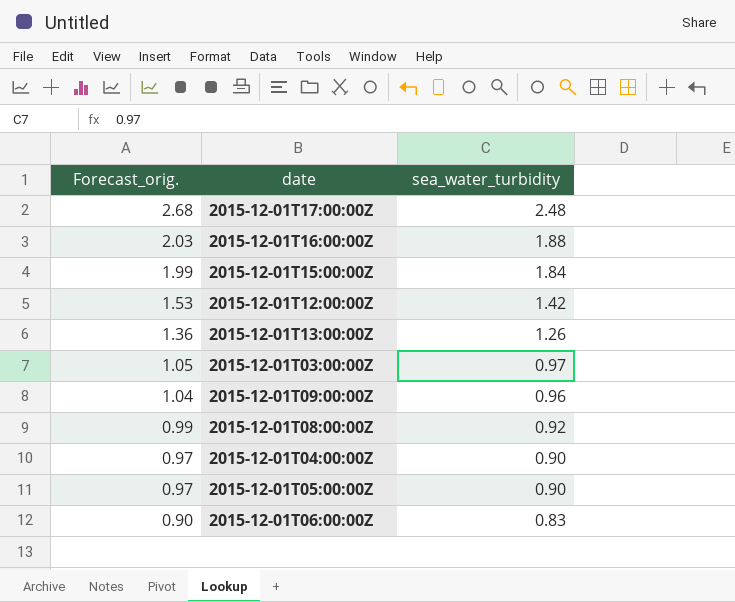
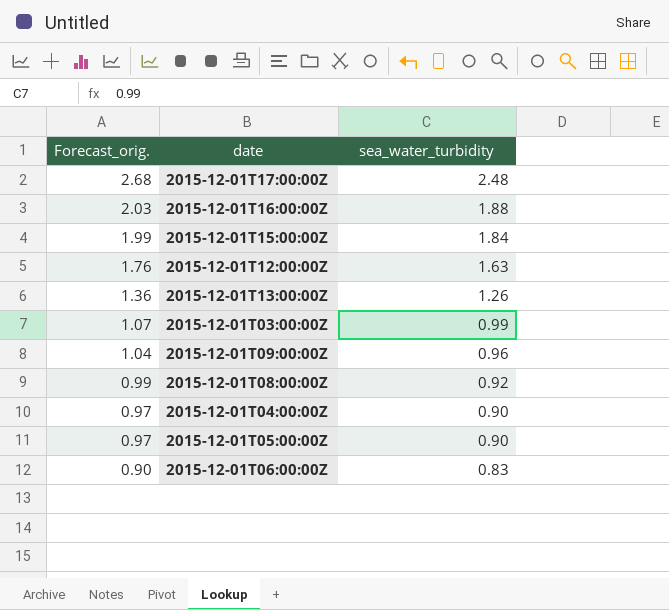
2015-12-01T12:00:00Z | Forecast_orig.: 1.53 -> 1.76
2015-12-01T12:00:00Z | sea_water_turbidity: 1.42 -> 1.63
2015-12-01T03:00:00Z | Forecast_orig.: 1.05 -> 1.07
2015-12-01T03:00:00Z | sea_water_turbidity: 0.97 -> 0.99

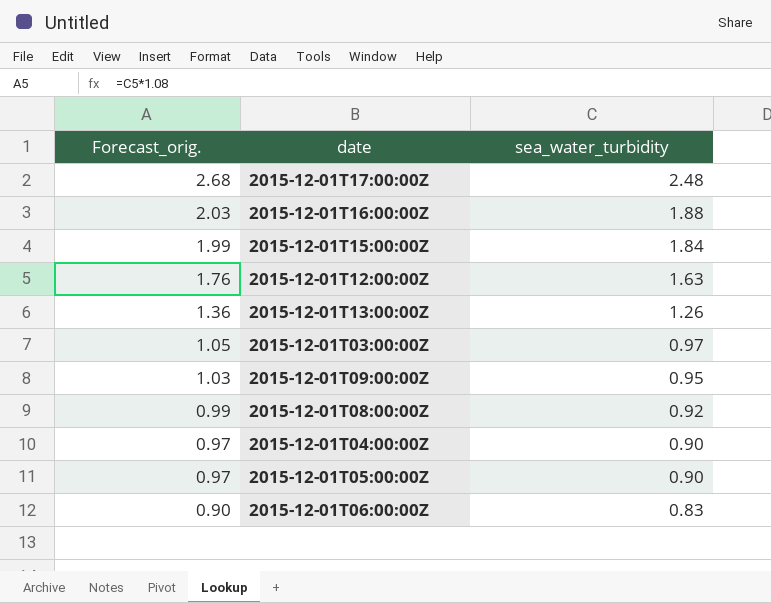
2015-12-01T03:00:00Z | Forecast_orig.: 1.07 -> 1.05
2015-12-01T03:00:00Z | sea_water_turbidity: 0.99 -> 0.97
2015-12-01T09:00:00Z | Forecast_orig.: 1.04 -> 1.03
2015-12-01T09:00:00Z | sea_water_turbidity: 0.96 -> 0.95

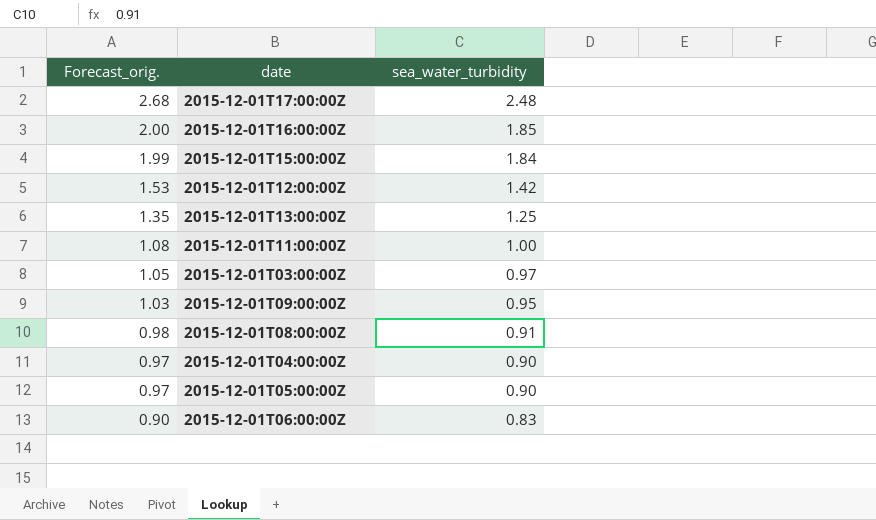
2015-12-01T16:00:00Z | Forecast_orig.: 2.03 -> 2.00
2015-12-01T16:00:00Z | sea_water_turbidity: 1.88 -> 1.85
2015-12-01T12:00:00Z | Forecast_orig.: 1.76 -> 1.53
2015-12-01T12:00:00Z | sea_water_turbidity: 1.63 -> 1.42
2015-12-01T13:00:00Z | Forecast_orig.: 1.36 -> 1.35
2015-12-01T13:00:00Z | sea_water_turbidity: 1.26 -> 1.25
row 2015-12-01T11:00:00Z: none -> 1.08 | 1.00
2015-12-01T08:00:00Z | Forecast_orig.: 0.99 -> 0.98
2015-12-01T08:00:00Z | sea_water_turbidity: 0.92 -> 0.91

